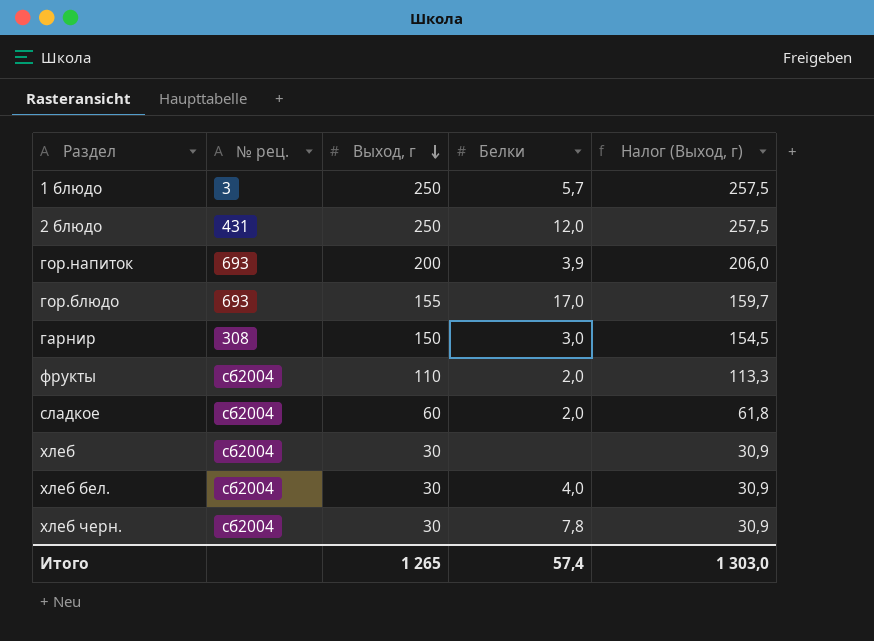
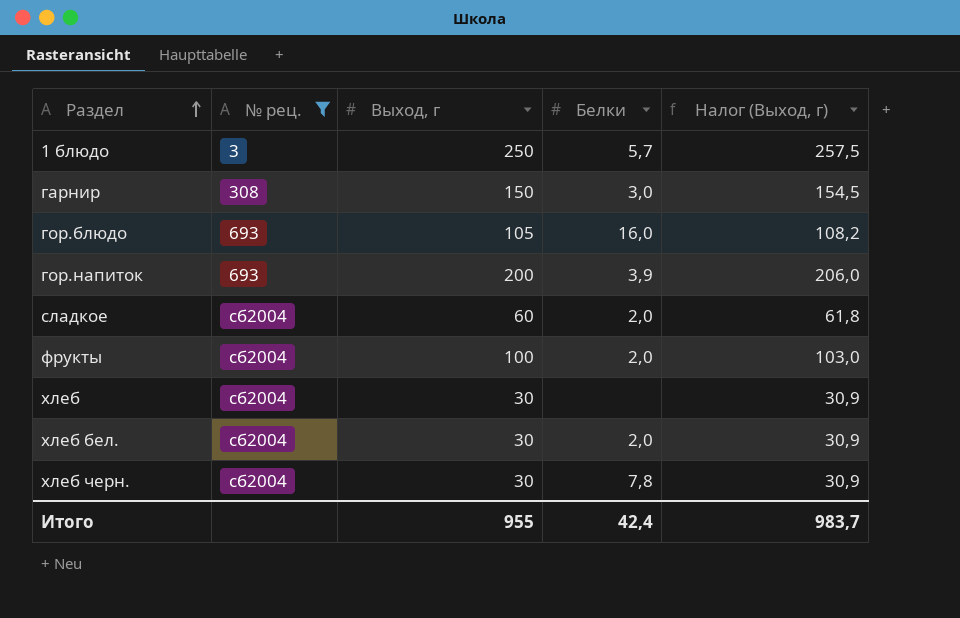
filter: none -> № рец. != 431
row order: Выход, г descending -> Раздел ascending
гор.блюдо | Выход, г: 155 -> 105
гор.блюдо | Белки: 17,0 -> 16,0
гор.блюдо | Налог (Выход, г): 159,7 -> 108,2
фрукты | Выход, г: 110 -> 100
фрукты | Налог (Выход, г): 113,3 -> 103,0
хлеб бел. | Белки: 4,0 -> 2,0
Итого | Выход, г: 1 265 -> 955
Итого | Белки: 57,4 -> 42,4
Итого | Налог (Выход, г): 1 303,0 -> 983,7

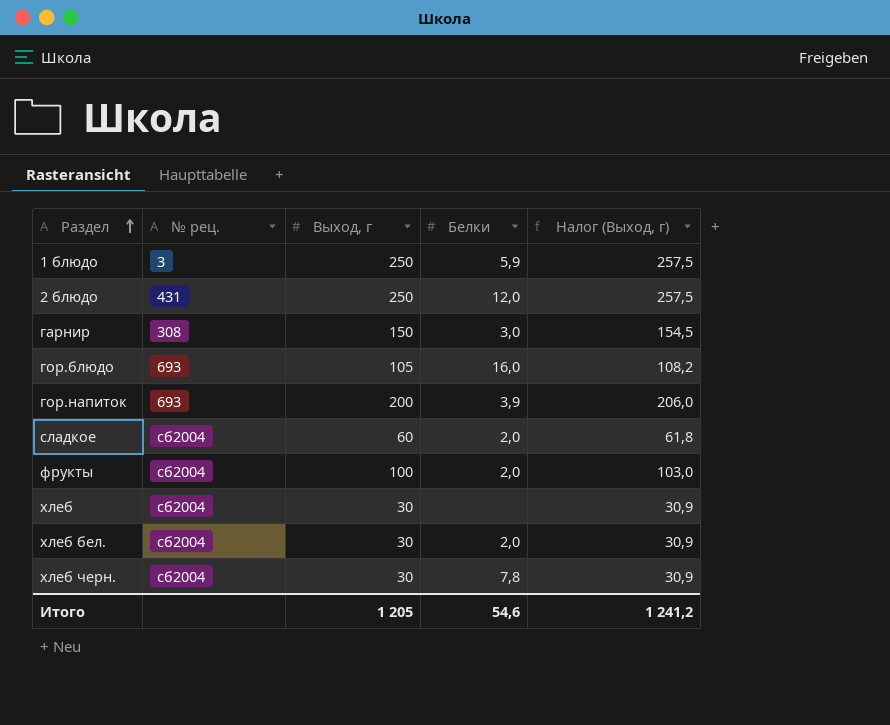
filter: № рец. != 431 -> none
1 блюдо | Белки: 5,7 -> 5,9
Итого | Выход, г: 955 -> 1 205
Итого | Белки: 42,4 -> 54,6
Итого | Налог (Выход, г): 983,7 -> 1 241,2

